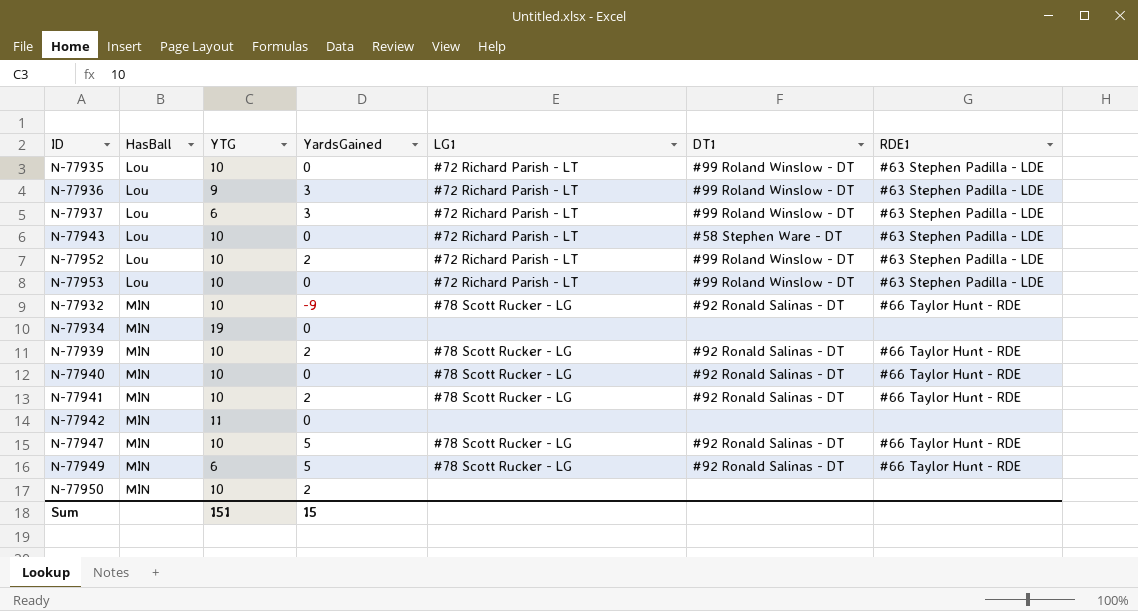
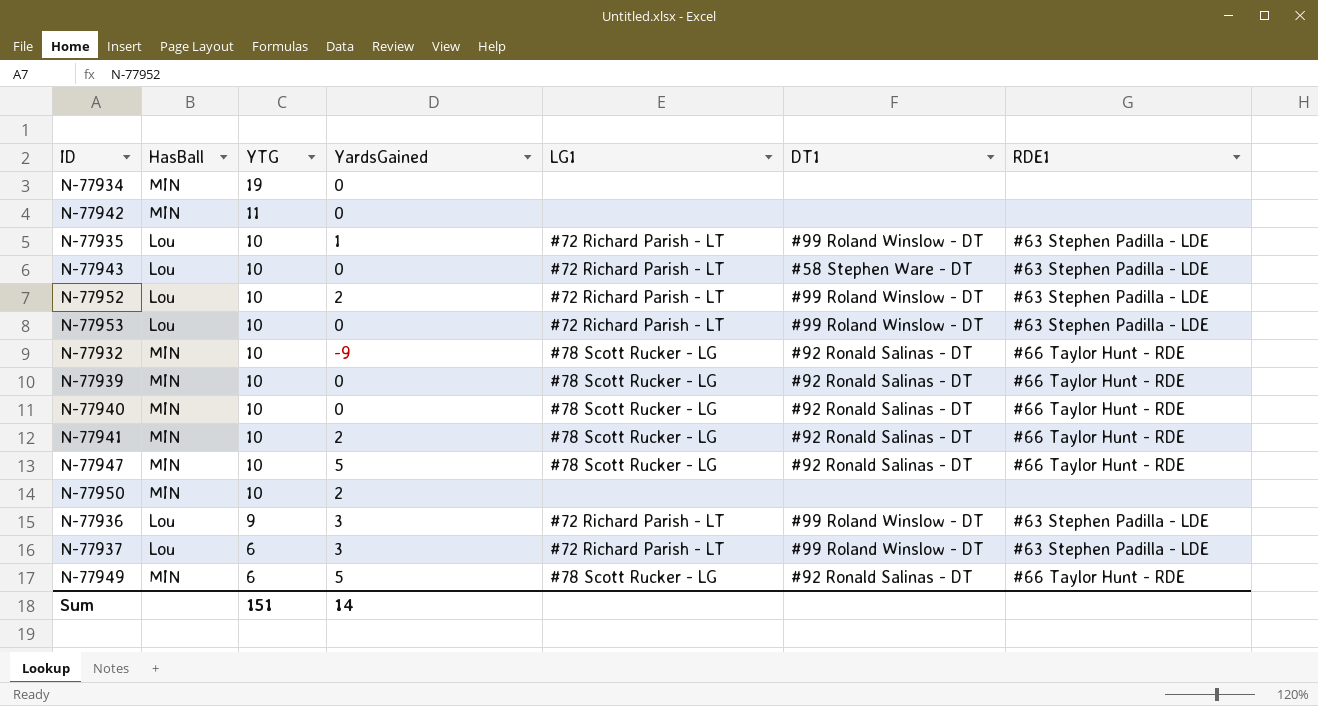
row order: HasBall ascending -> YTG descending
N-77935 | YardsGained: 0 -> 1
N-77939 | YardsGained: 2 -> 0
Sum | YardsGained: 15 -> 14

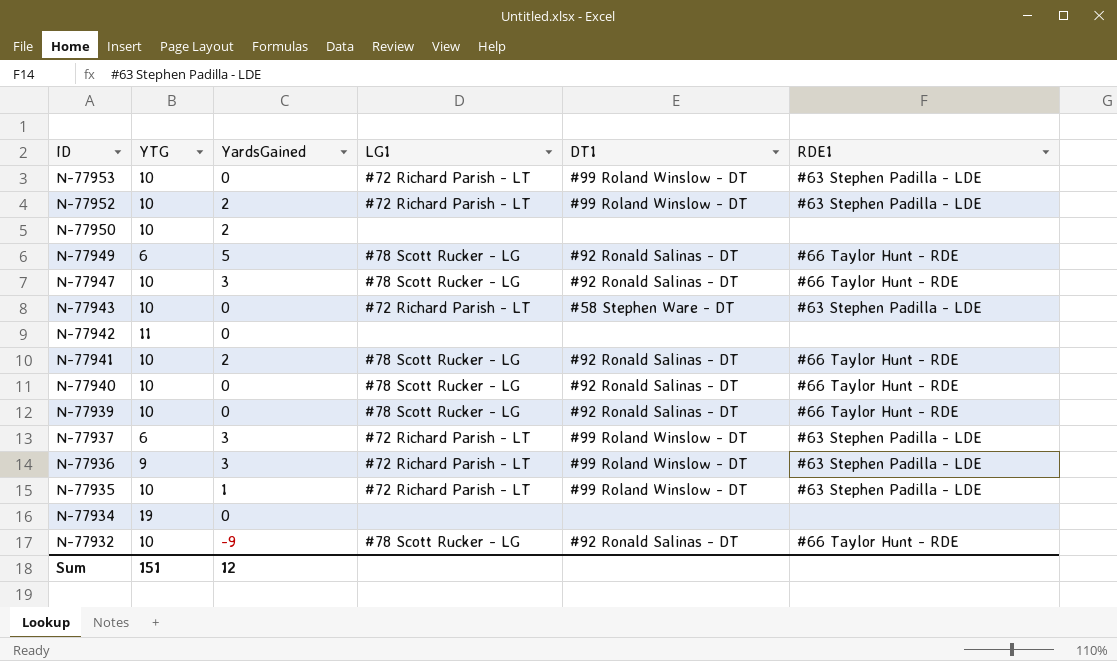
row order: YTG descending -> ID descending
column HasBall | position: 2 -> none
N-77947 | YardsGained: 5 -> 3
Sum | YardsGained: 14 -> 12

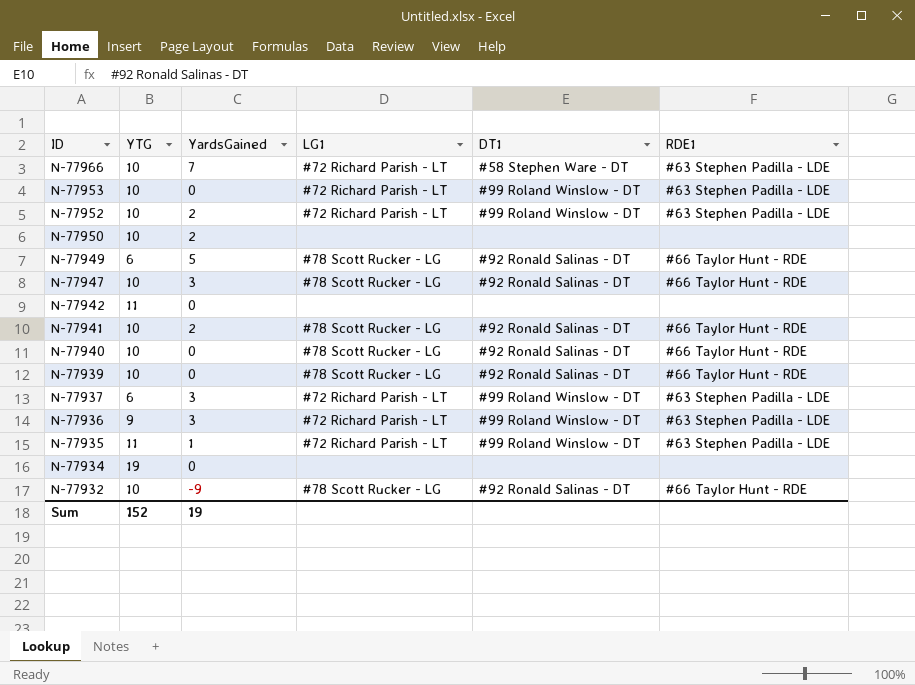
row N-77943: 10 | 0 | #72 Richard Parish - LT | #58 Stephen Ware - DT | #63 Stephen Padilla - LDE -> none
row N-77966: none -> 10 | 7 | #72 Richard Parish - LT | #58 Stephen Ware - DT | #63 Stephen Padilla - LDE
N-77935 | YTG: 10 -> 11
Sum | YTG: 151 -> 152
Sum | YardsGained: 12 -> 19

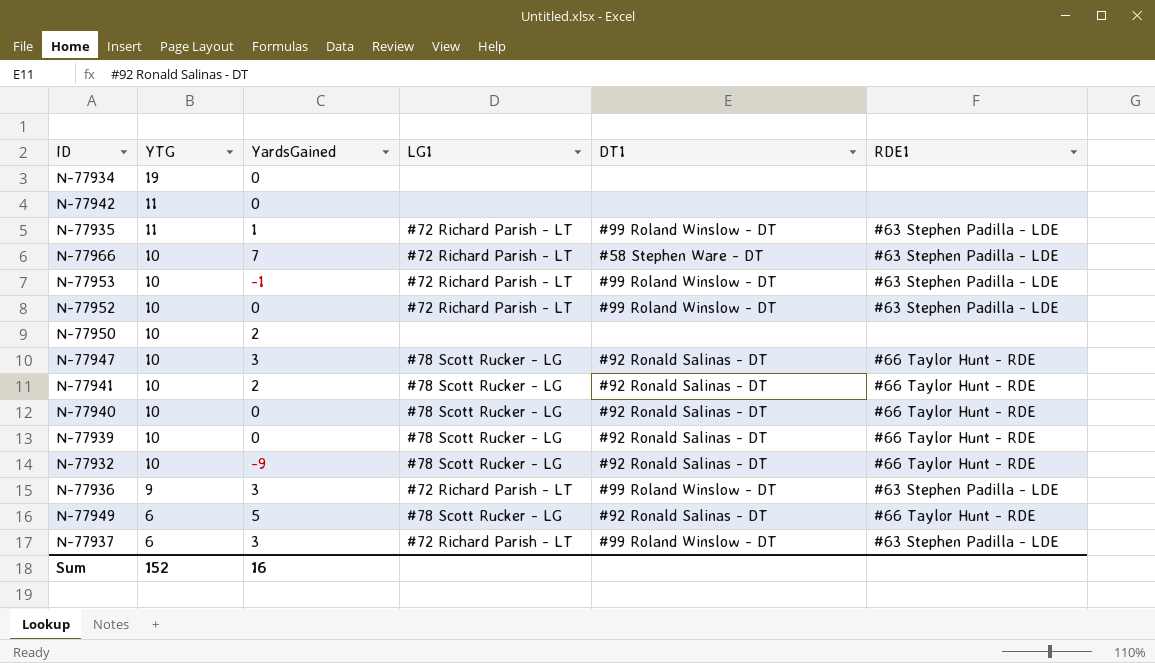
row order: ID descending -> YTG descending
N-77953 | YardsGained: 0 -> -1
N-77952 | YardsGained: 2 -> 0
Sum | YardsGained: 19 -> 16

